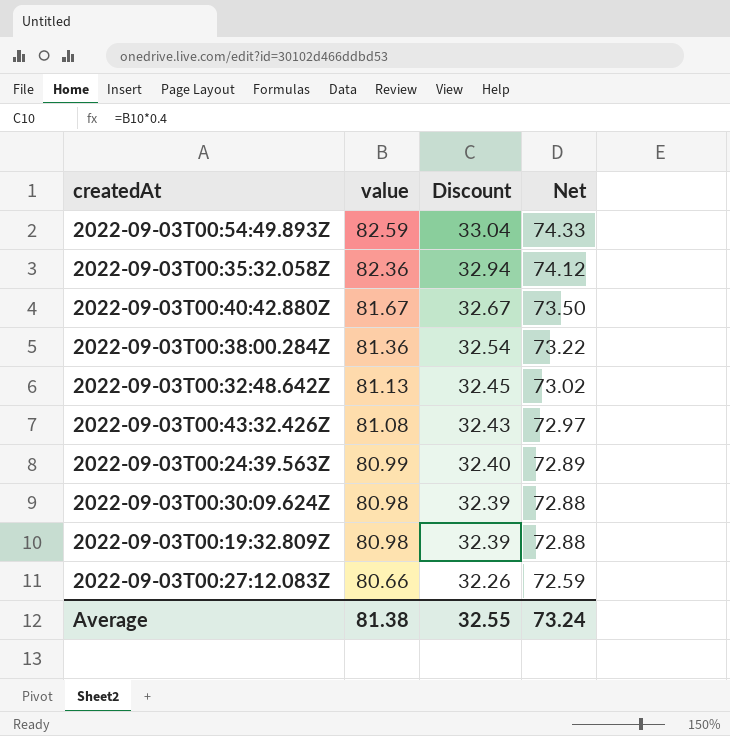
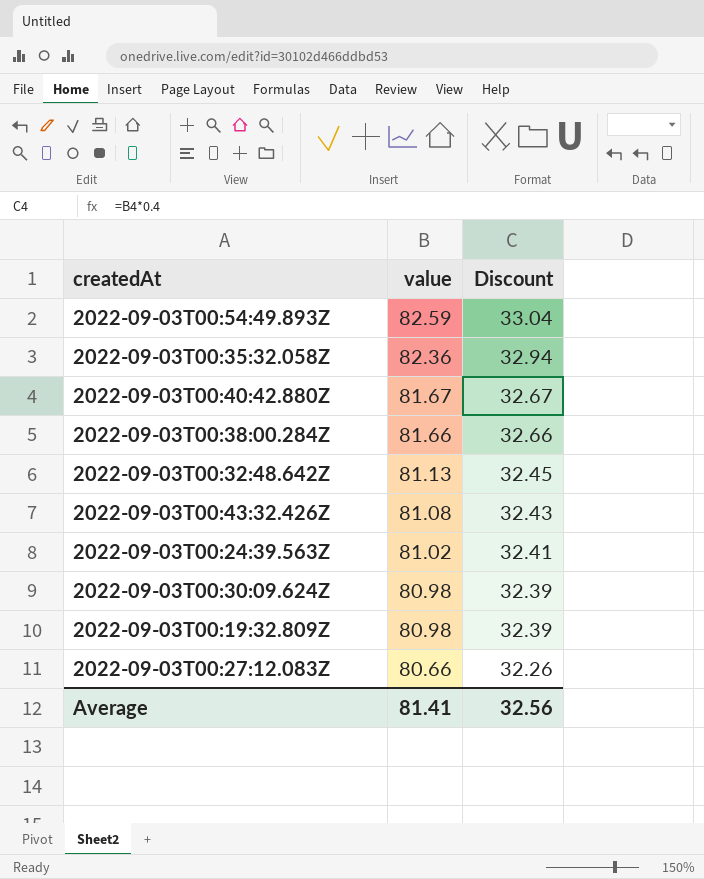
column Net | formula: [value] * 0.9 -> none
2022-09-03T00:38:00.284Z | value: 81.36 -> 81.66
2022-09-03T00:38:00.284Z | Discount: 32.54 -> 32.66
2022-09-03T00:24:39.563Z | value: 80.99 -> 81.02
2022-09-03T00:24:39.563Z | Discount: 32.40 -> 32.41
Average | value: 81.38 -> 81.41
Average | Discount: 32.55 -> 32.56

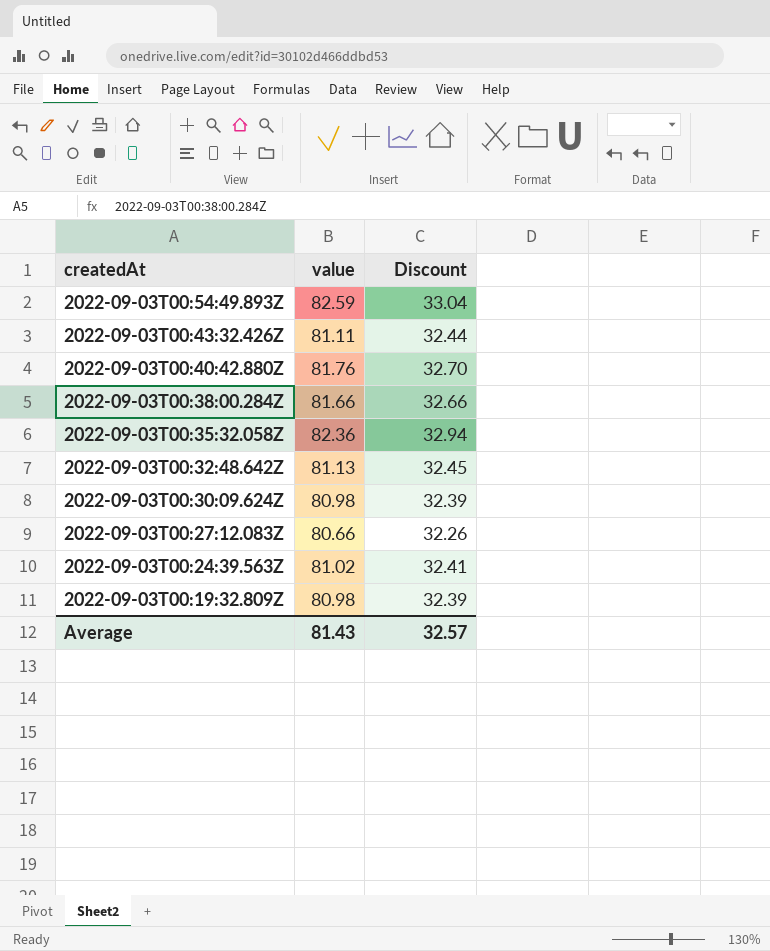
row order: value descending -> createdAt descending
2022-09-03T00:43:32.426Z | value: 81.08 -> 81.11
2022-09-03T00:43:32.426Z | Discount: 32.43 -> 32.44
2022-09-03T00:40:42.880Z | value: 81.67 -> 81.76
2022-09-03T00:40:42.880Z | Discount: 32.67 -> 32.70
Average | value: 81.41 -> 81.43
Average | Discount: 32.56 -> 32.57

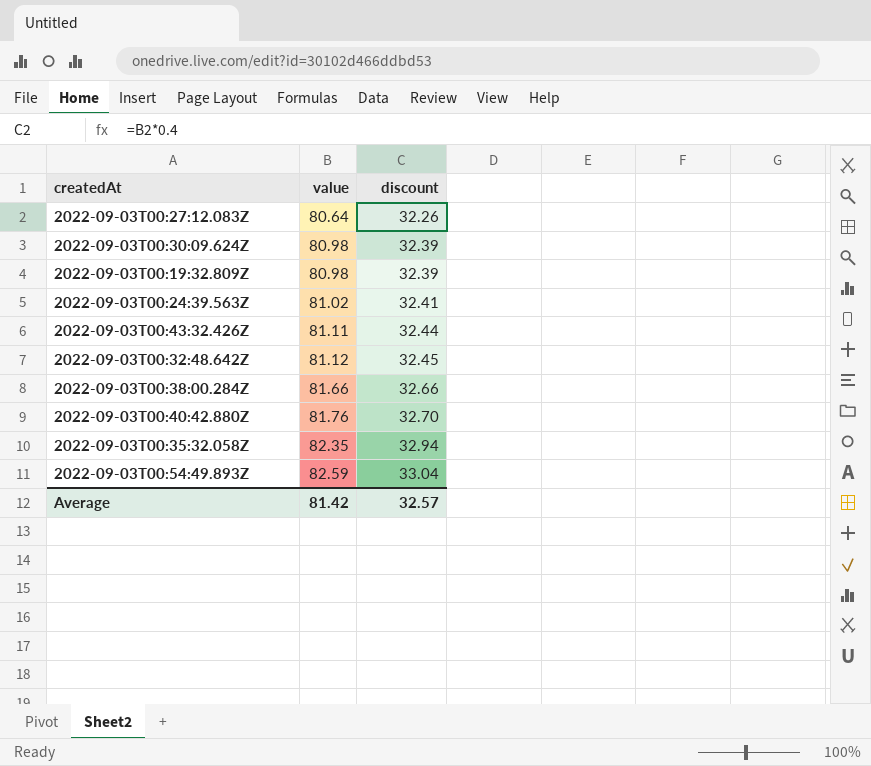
row order: createdAt descending -> value ascending
column name: Discount -> discount
2022-09-03T00:27:12.083Z | value: 80.66 -> 80.64
2022-09-03T00:32:48.642Z | value: 81.13 -> 81.12
2022-09-03T00:35:32.058Z | value: 82.36 -> 82.35
Average | value: 81.43 -> 81.42

